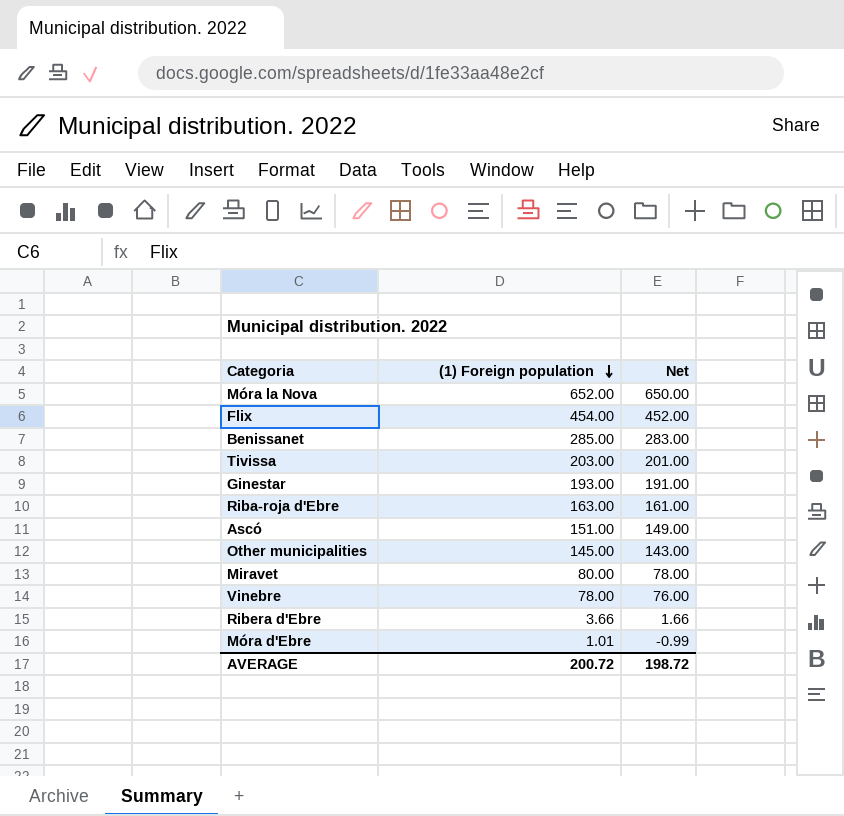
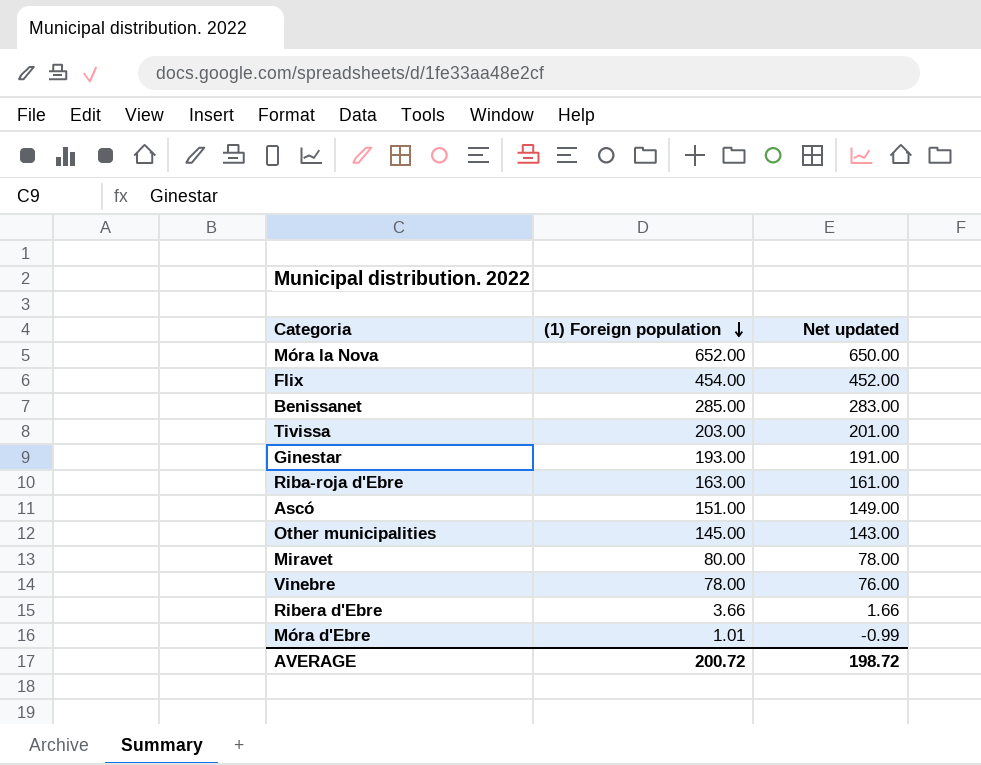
column name: Net -> Net updated

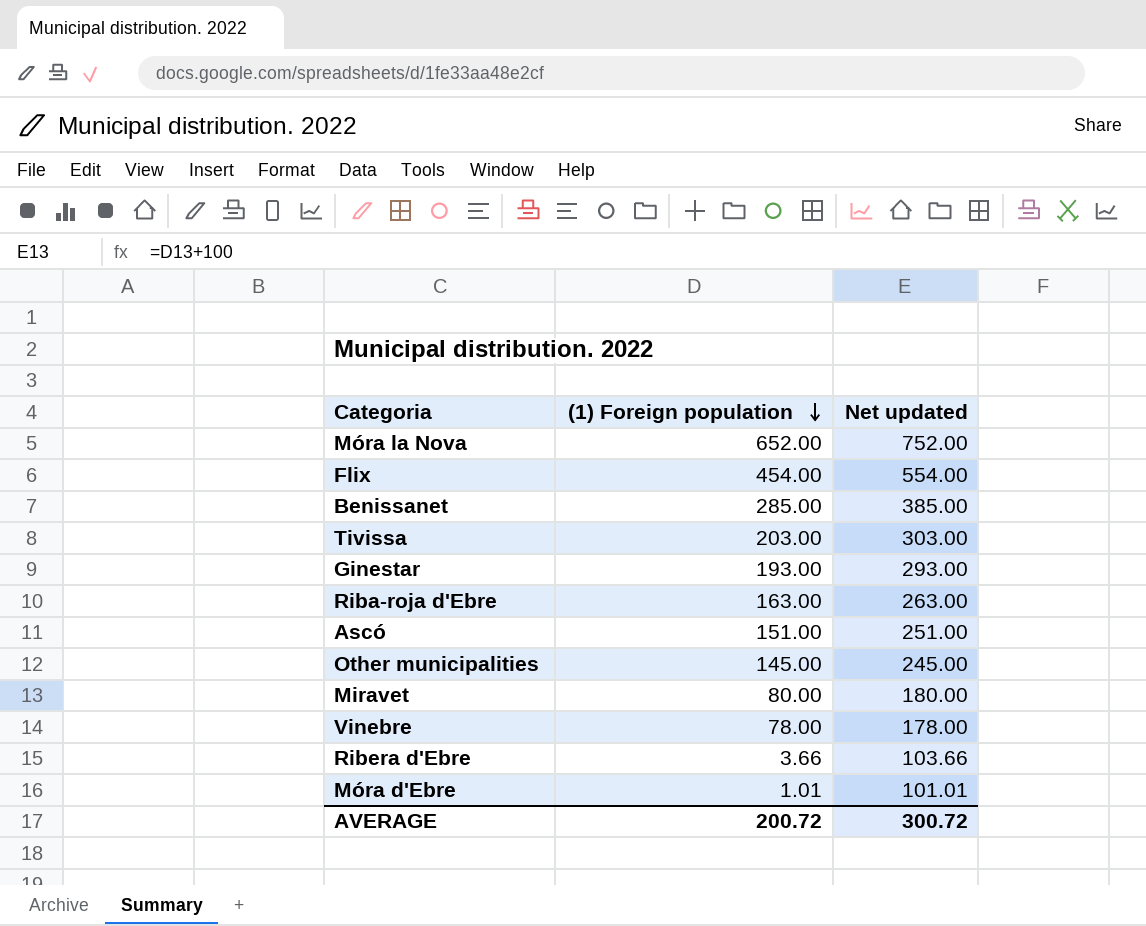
column Net updated | formula: [(1) Foreign population] - 2 -> [(1) Foreign population] + 100
AVERAGE | Net updated: 198.72 -> 300.72

